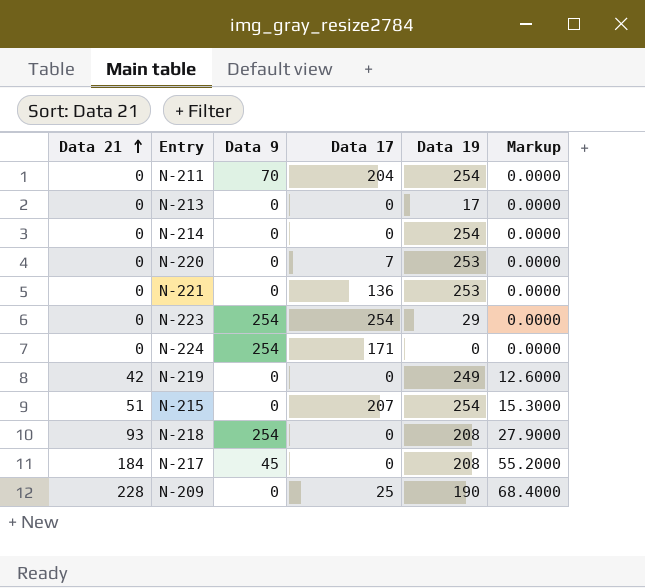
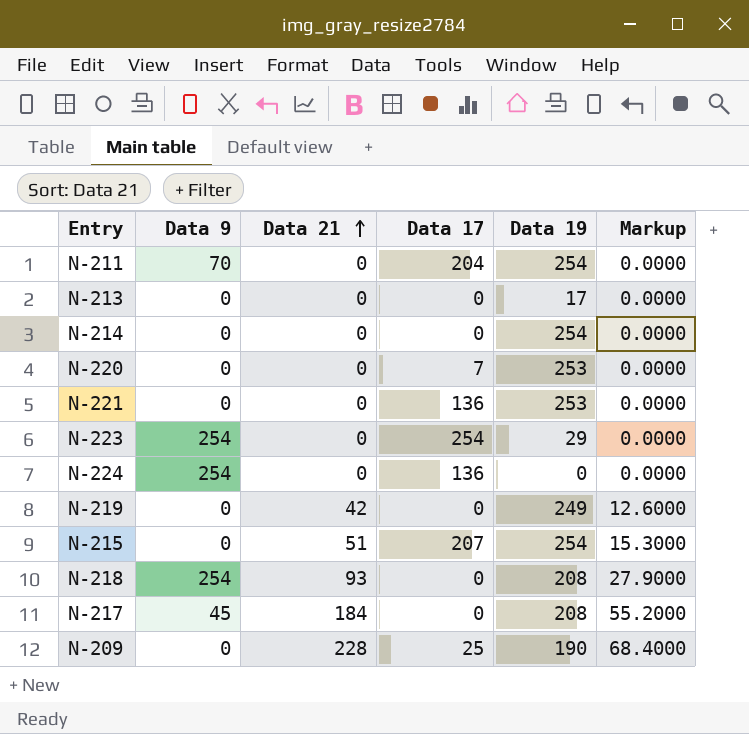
column Data 21 | position: 1 -> 3
N-224 | Data 17: 171 -> 136

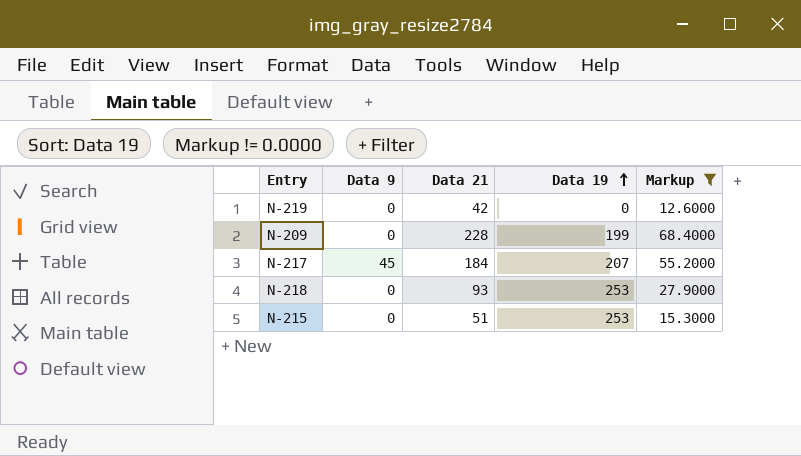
filter: none -> Markup != 0.0000
row order: Data 21 ascending -> Data 19 ascending
column Data 17 | position: 4 -> none
N-219 | Data 19: 249 -> 0
N-209 | Data 19: 190 -> 199
N-217 | Data 19: 208 -> 207
N-218 | Data 9: 254 -> 0
N-218 | Data 19: 208 -> 253
N-215 | Data 19: 254 -> 253

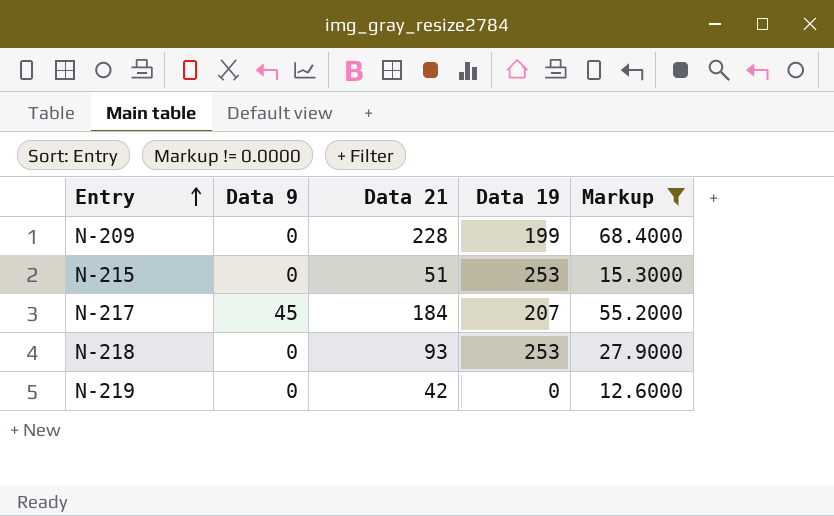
row order: Data 19 ascending -> Entry ascending

